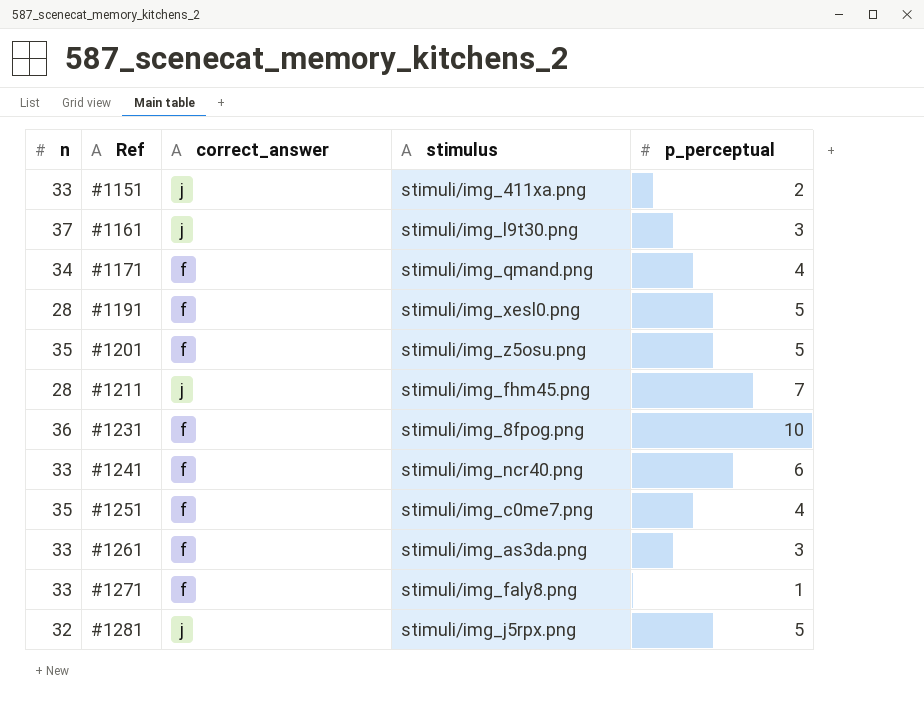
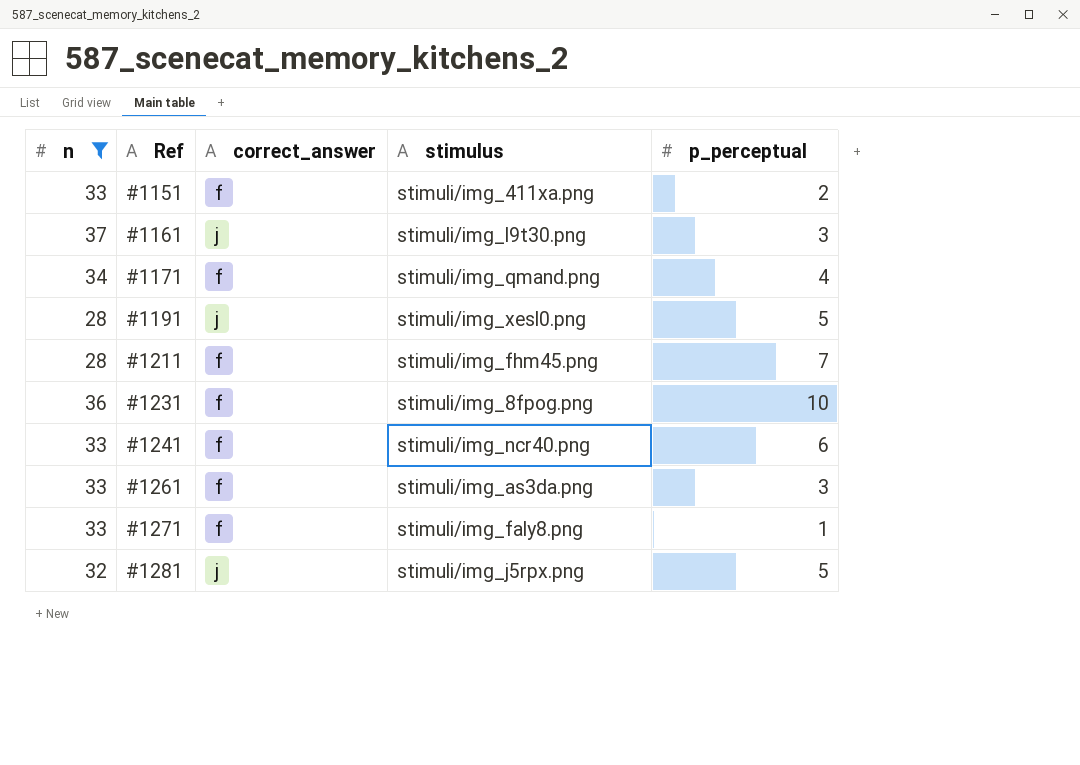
filter: none -> n != 35
#1151 | correct_answer: j -> f
#1191 | correct_answer: f -> j
#1211 | correct_answer: j -> f

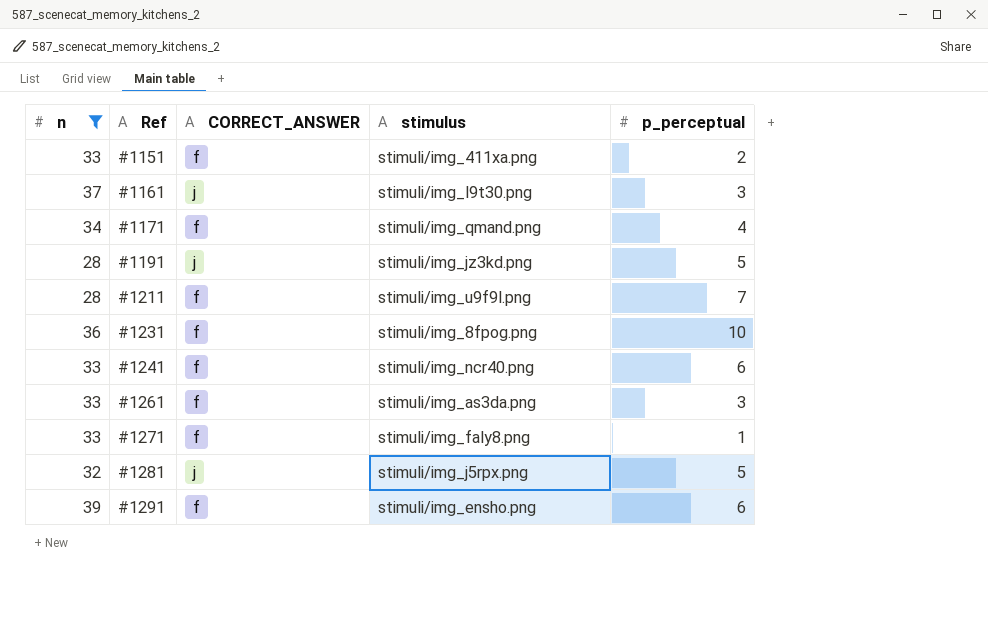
column name: correct_answer -> CORRECT_ANSWER
#1191 | stimulus: stimuli/img_xesl0.png -> stimuli/img_jz3kd.png
#1211 | stimulus: stimuli/img_fhm45.png -> stimuli/img_u9f9l.png
row #1291: none -> 39 | f | stimuli/img_ensho.png | 6

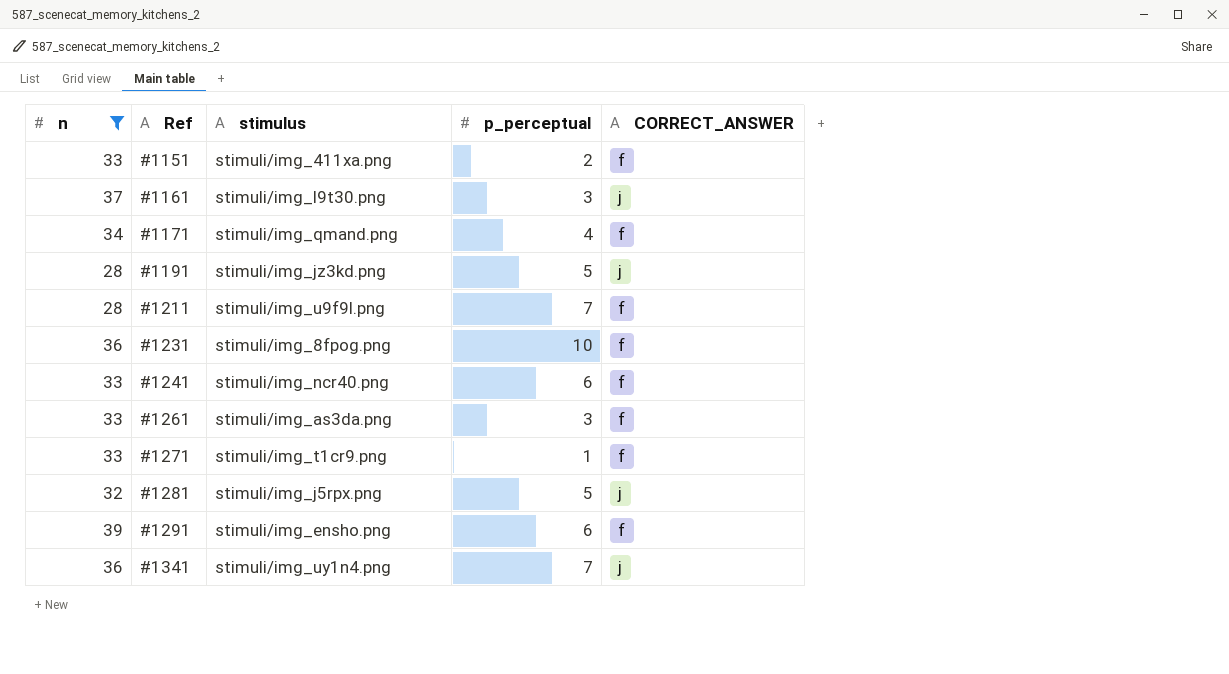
column CORRECT_ANSWER | position: 3 -> 5
#1271 | stimulus: stimuli/img_faly8.png -> stimuli/img_t1cr9.png
row #1341: none -> 36 | stimuli/img_uy1n4.png | 7 | j

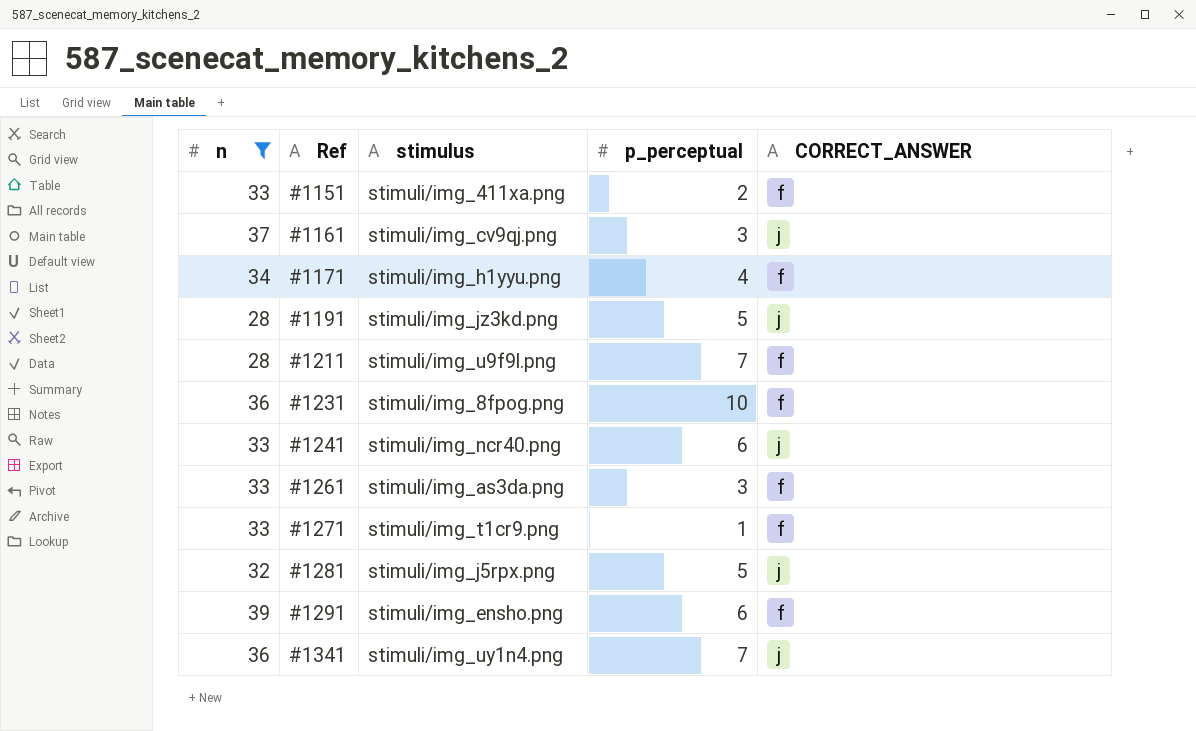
#1161 | stimulus: stimuli/img_l9t30.png -> stimuli/img_cv9qj.png
#1171 | stimulus: stimuli/img_qmand.png -> stimuli/img_h1yyu.png
#1241 | CORRECT_ANSWER: f -> j

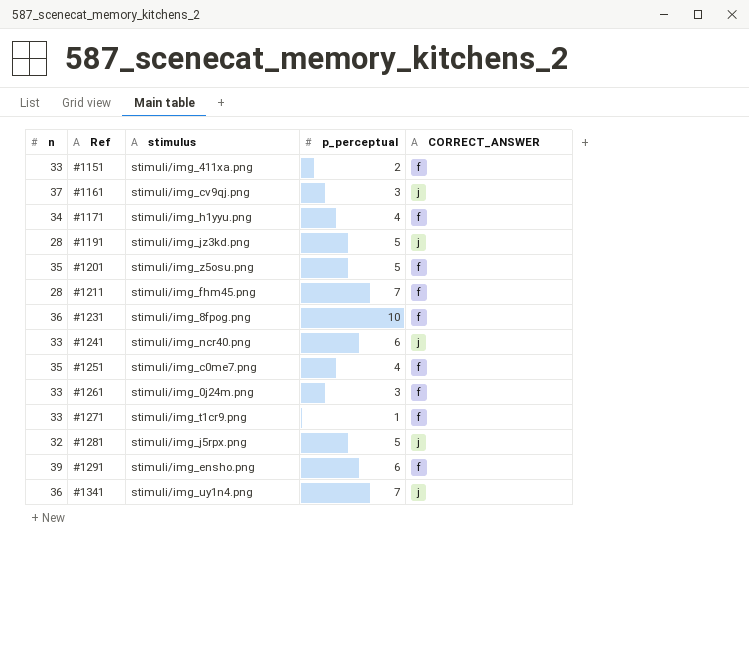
filter: n != 35 -> none
#1211 | stimulus: stimuli/img_u9f9l.png -> stimuli/img_fhm45.png
#1261 | stimulus: stimuli/img_as3da.png -> stimuli/img_0j24m.png

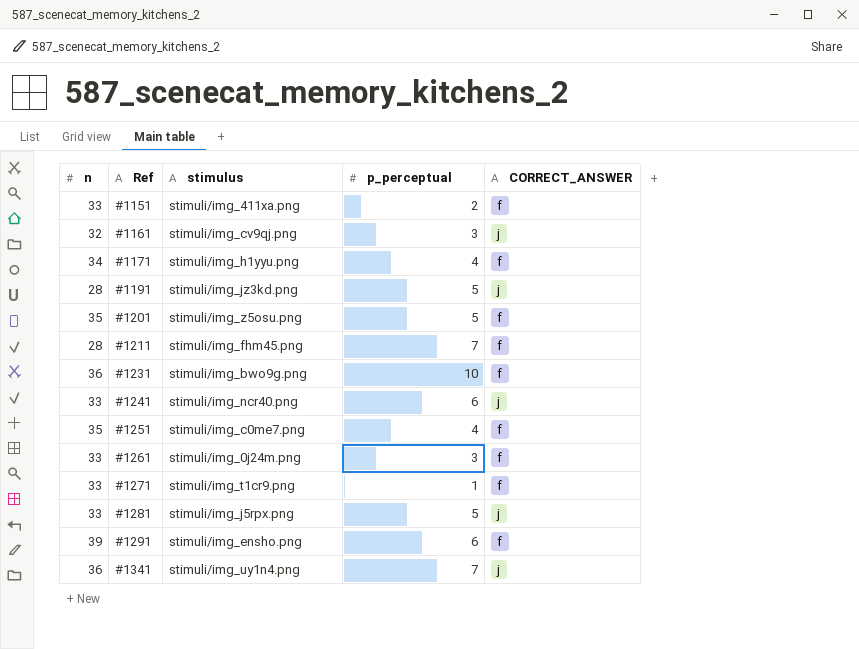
#1161 | n: 37 -> 32
#1231 | stimulus: stimuli/img_8fpog.png -> stimuli/img_bwo9g.png
#1281 | n: 32 -> 33

